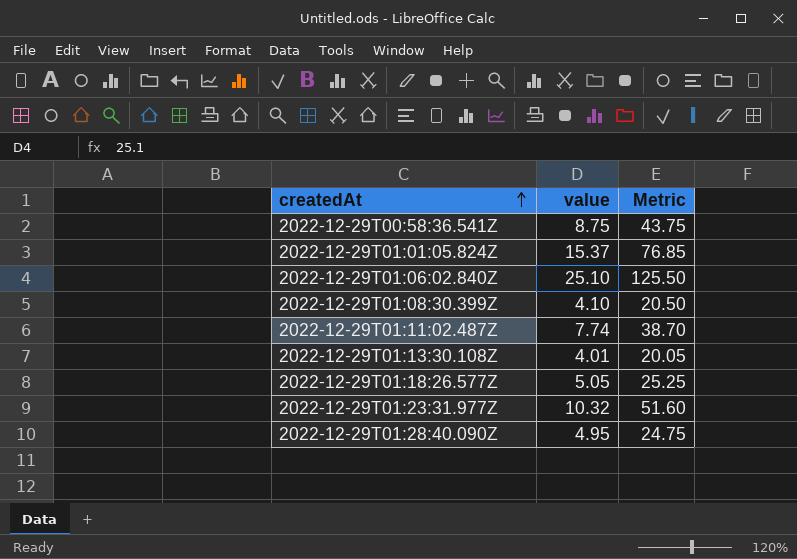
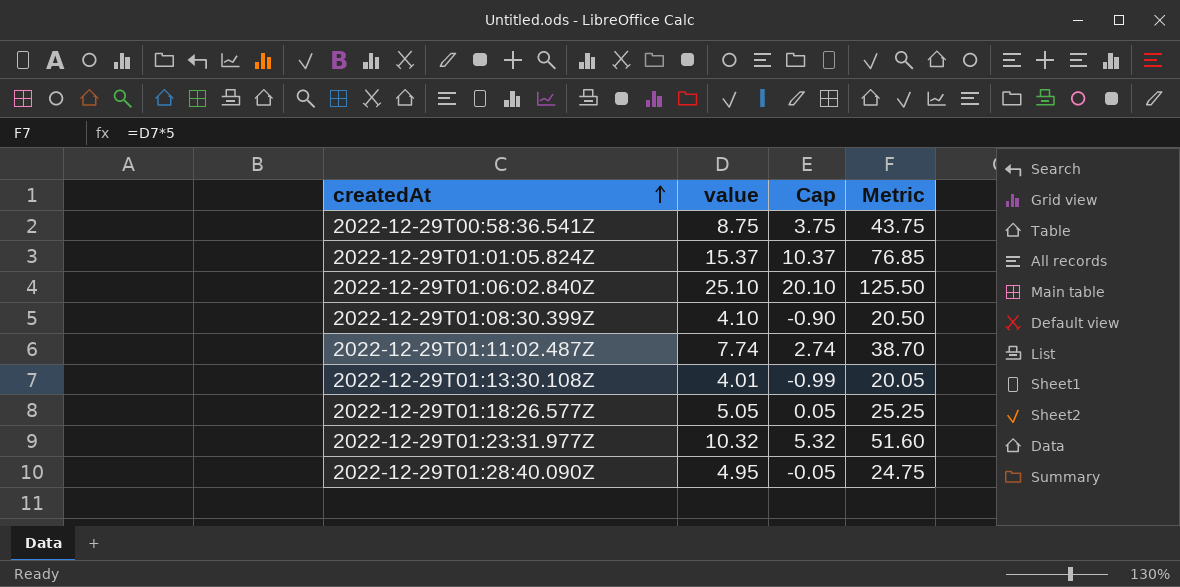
column Cap | formula: none -> [value] - 5

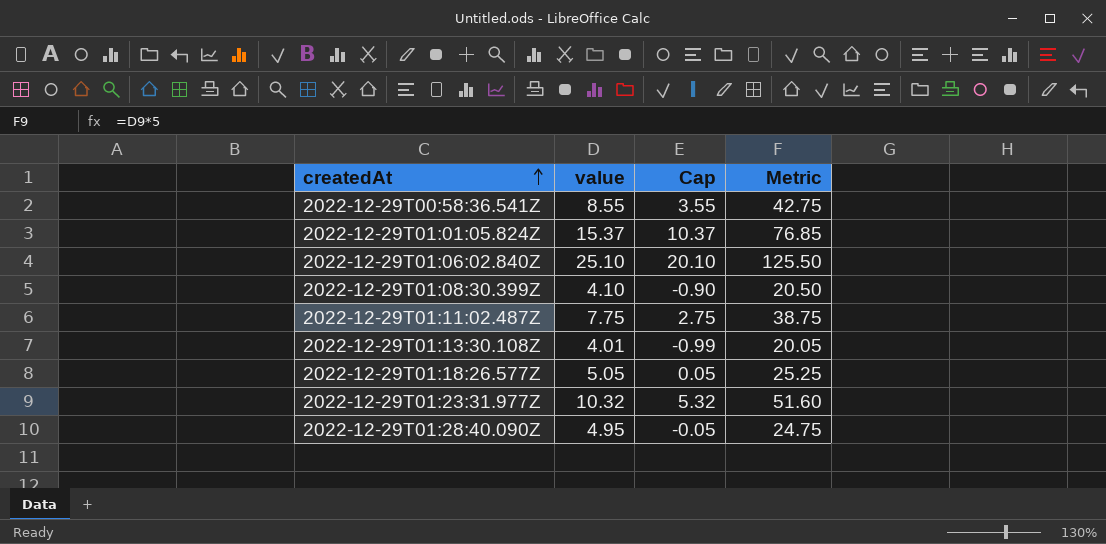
2022-12-29T00:58:36.541Z | value: 8.75 -> 8.55
2022-12-29T00:58:36.541Z | Cap: 3.75 -> 3.55
2022-12-29T00:58:36.541Z | Metric: 43.75 -> 42.75
2022-12-29T01:11:02.487Z | value: 7.74 -> 7.75
2022-12-29T01:11:02.487Z | Cap: 2.74 -> 2.75
2022-12-29T01:11:02.487Z | Metric: 38.70 -> 38.75

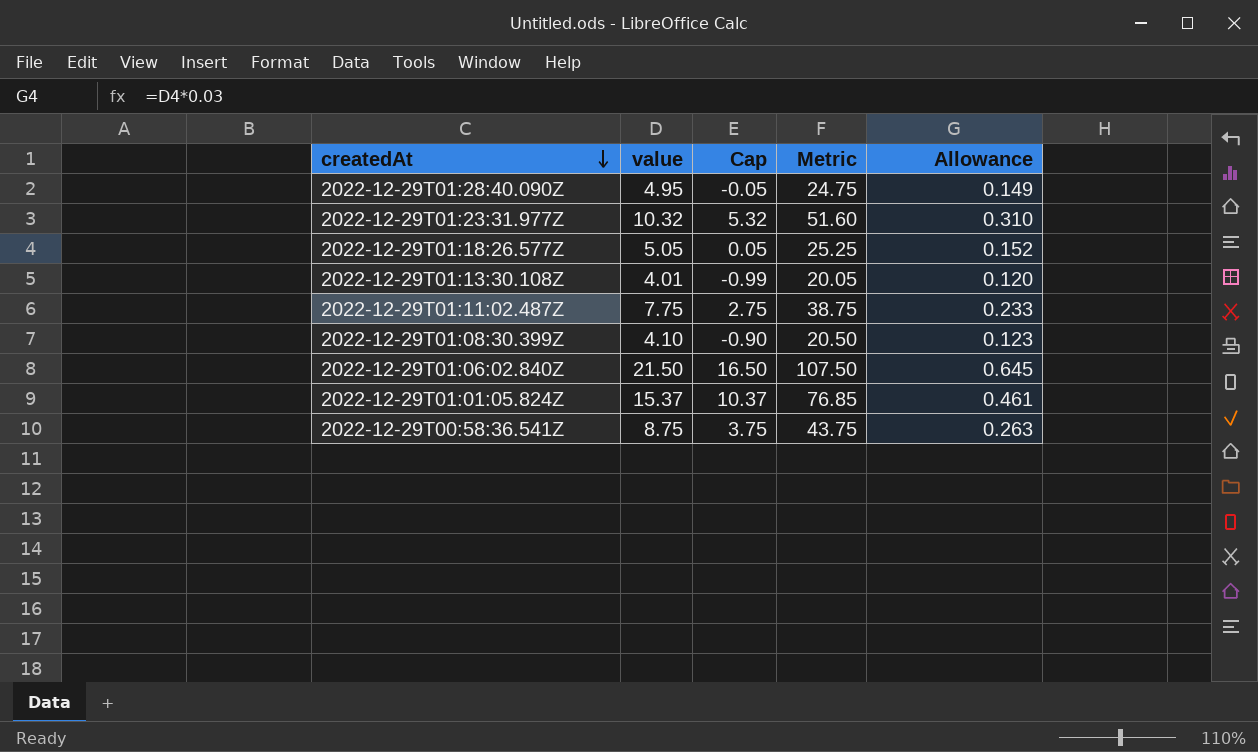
row order: createdAt ascending -> createdAt descending
column Allowance | formula: none -> [value] * 0.03
2022-12-29T01:06:02.840Z | value: 25.10 -> 21.50
2022-12-29T01:06:02.840Z | Cap: 20.10 -> 16.50
2022-12-29T01:06:02.840Z | Metric: 125.50 -> 107.50
2022-12-29T00:58:36.541Z | value: 8.55 -> 8.75
2022-12-29T00:58:36.541Z | Cap: 3.55 -> 3.75
2022-12-29T00:58:36.541Z | Metric: 42.75 -> 43.75

